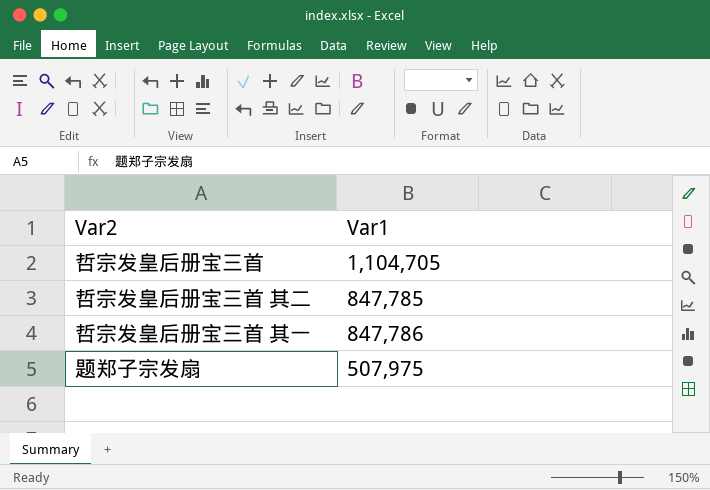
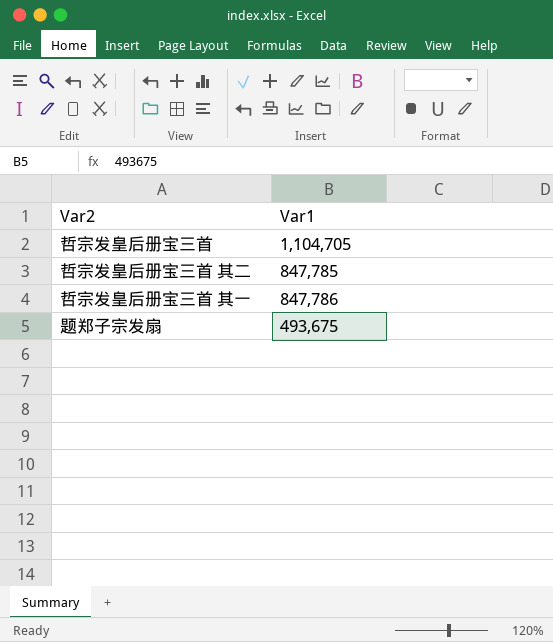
题郑子宗发扇 | Var1: 507,975 -> 493,675

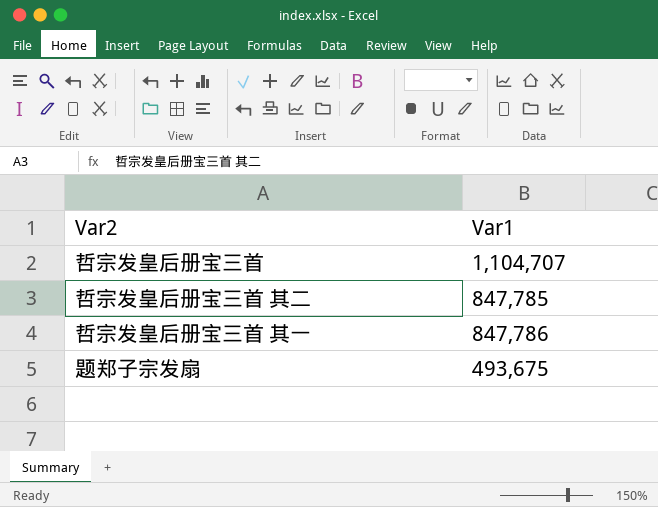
哲宗发皇后册宝三首 | Var1: 1,104,705 -> 1,104,707

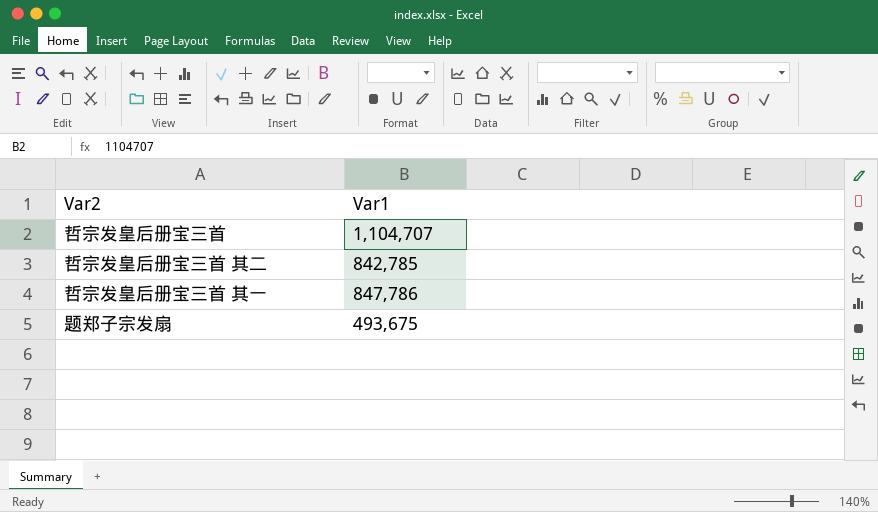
哲宗发皇后册宝三首 其二 | Var1: 847,785 -> 842,785

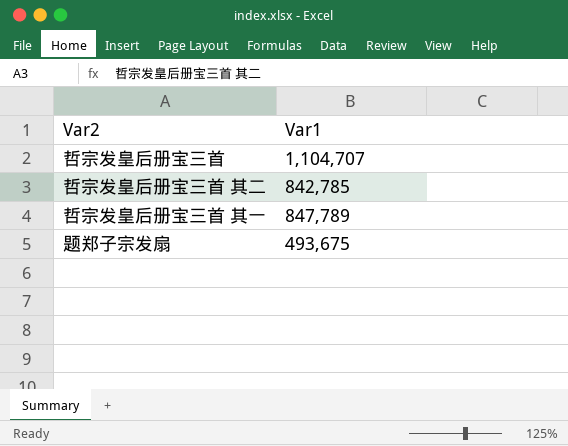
哲宗发皇后册宝三首 其一 | Var1: 847,786 -> 847,789

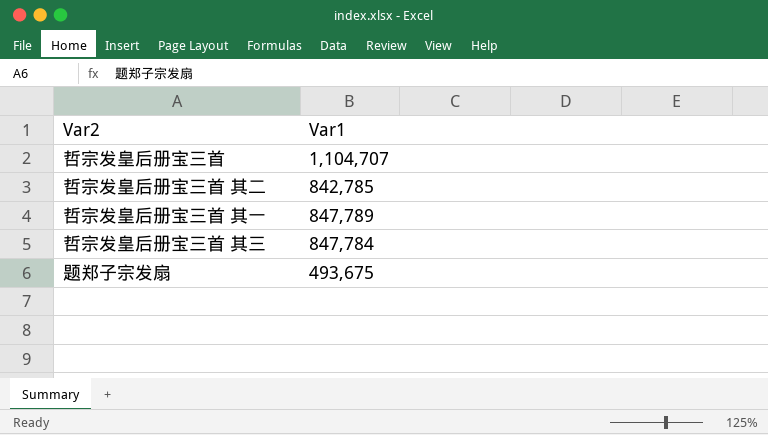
row 哲宗发皇后册宝三首 其三: none -> 847,784

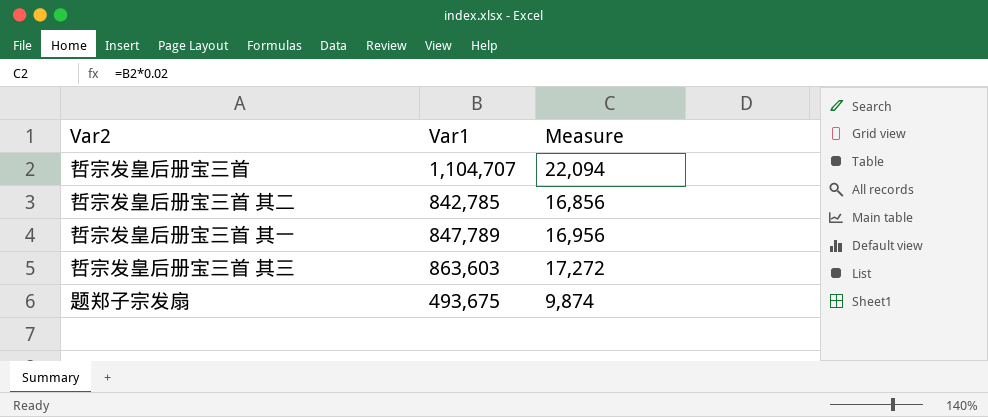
column Measure | formula: none -> [Var1] * 0.02
哲宗发皇后册宝三首 其三 | Var1: 847,784 -> 863,603

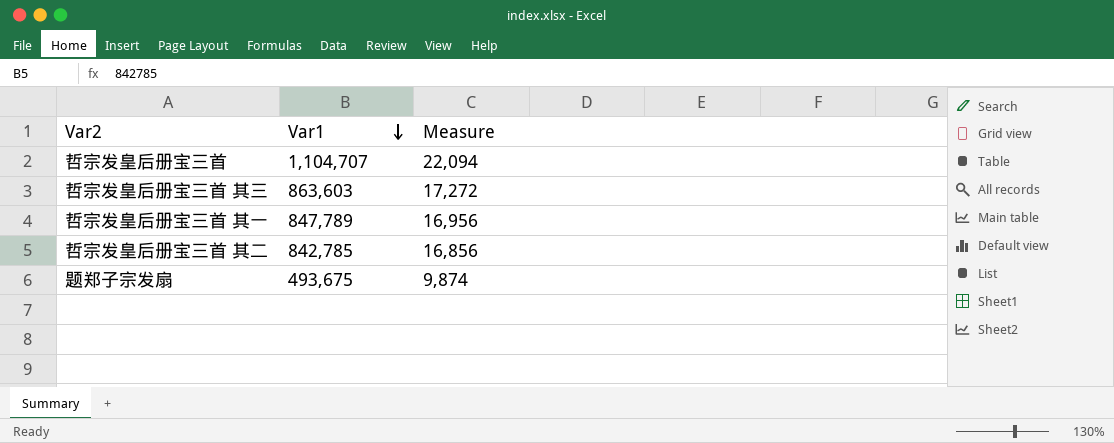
row order: none -> Var1 descending

